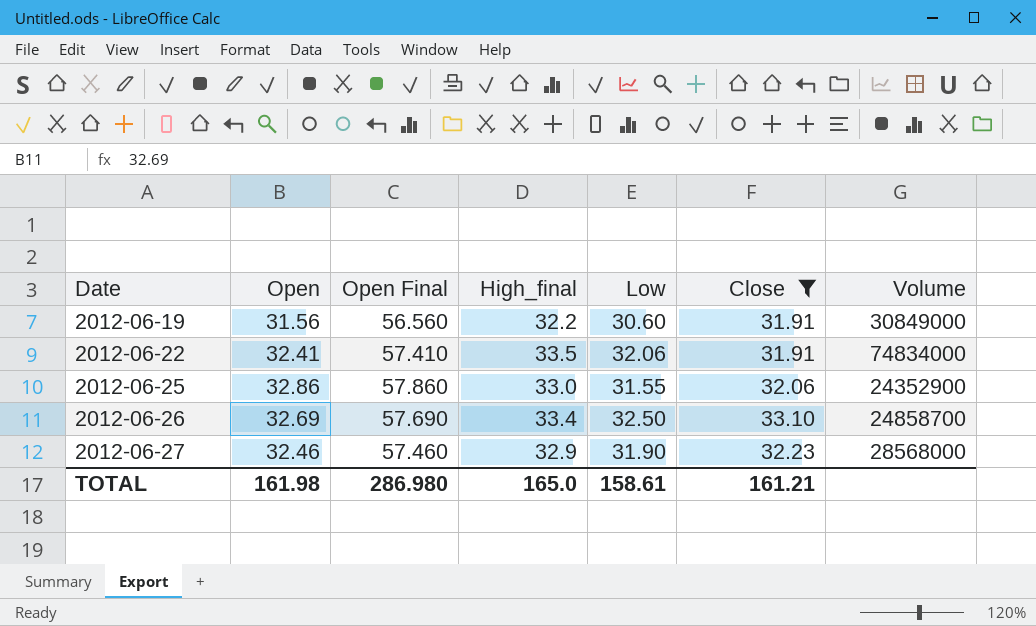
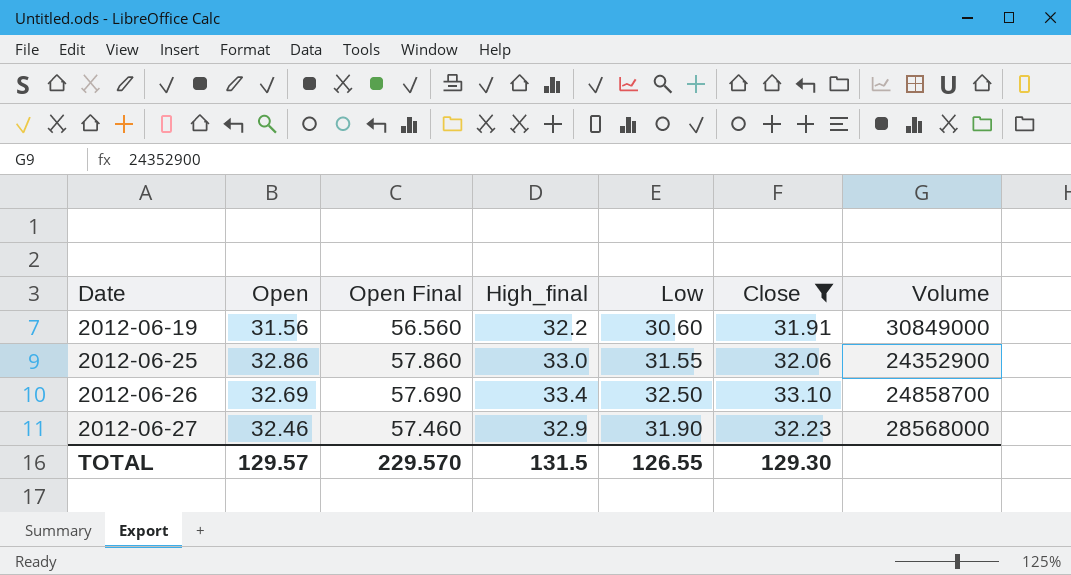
row 2012-06-22: 32.41 | 57.410 | 33.5 | 32.06 | 31.91 | 74834000 -> none
TOTAL | Open: 161.98 -> 129.57
TOTAL | Open Final: 286.980 -> 229.570
TOTAL | High_final: 165.0 -> 131.5
TOTAL | Low: 158.61 -> 126.55
TOTAL | Close: 161.21 -> 129.30

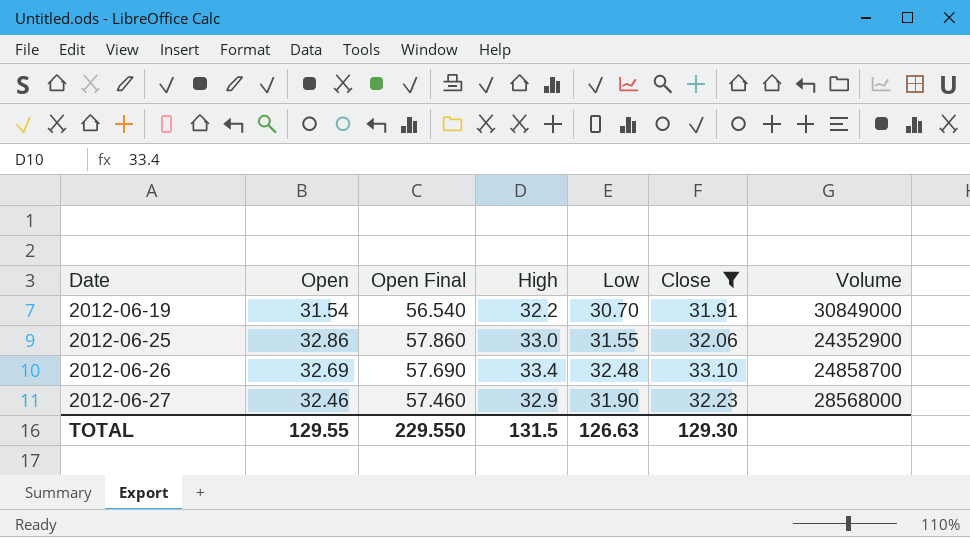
column name: High_final -> High
2012-06-19 | Open: 31.56 -> 31.54
2012-06-19 | Open Final: 56.560 -> 56.540
2012-06-19 | Low: 30.60 -> 30.70
2012-06-26 | Low: 32.50 -> 32.48
TOTAL | Open: 129.57 -> 129.55
TOTAL | Open Final: 229.570 -> 229.550
TOTAL | Low: 126.55 -> 126.63

